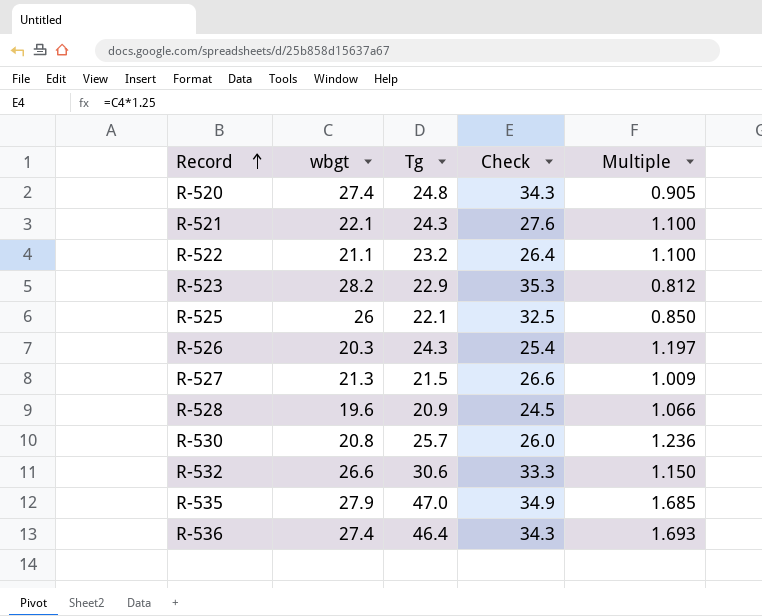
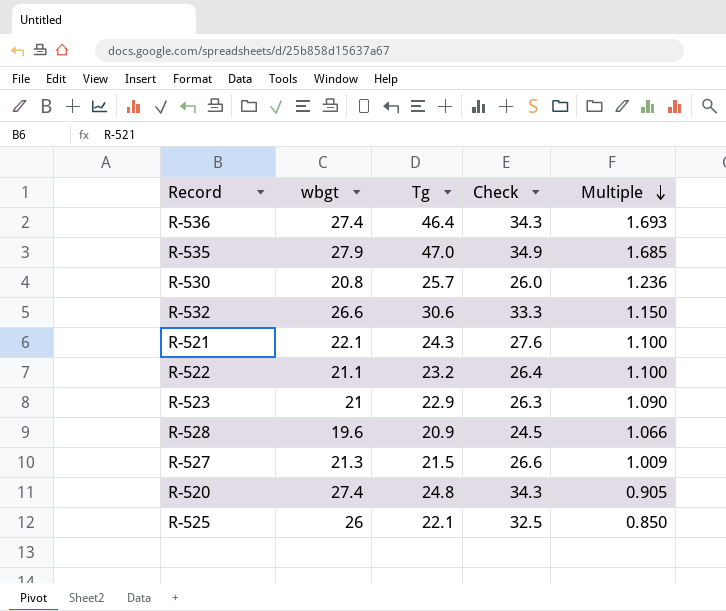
row order: Record ascending -> Multiple descending
row R-526: 20.3 | 24.3 | 25.4 | 1.197 -> none
R-523 | wbgt: 28.2 -> 21
R-523 | Check: 35.3 -> 26.3
R-523 | Multiple: 0.812 -> 1.090

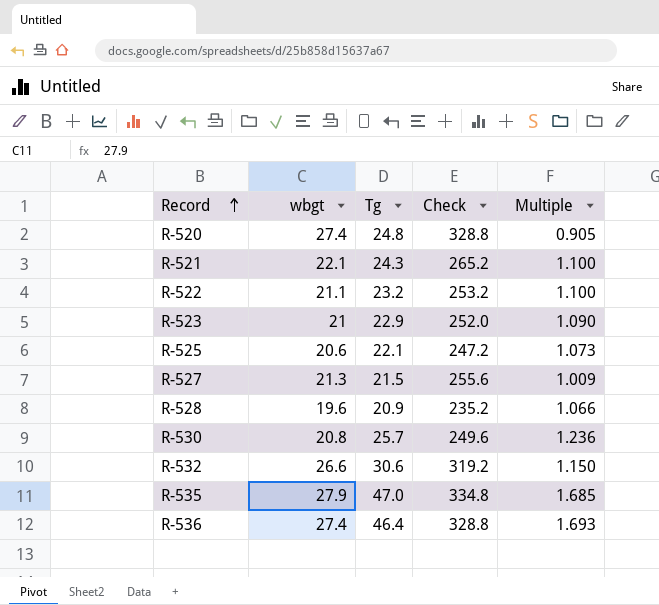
row order: Multiple descending -> Record ascending
column Check | formula: [wbgt] * 1.25 -> [wbgt] * 12
R-525 | wbgt: 26 -> 20.6
R-525 | Multiple: 0.850 -> 1.073

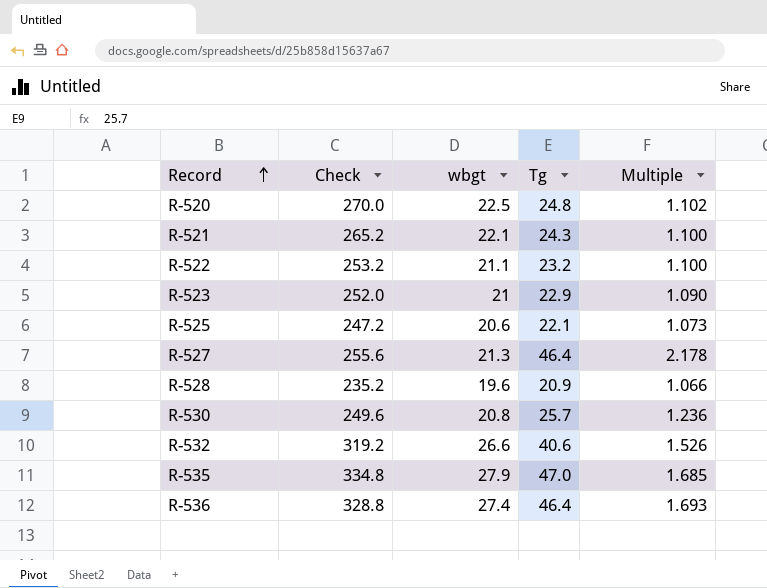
column Check | position: 4 -> 2
R-520 | Check: 328.8 -> 270.0
R-520 | wbgt: 27.4 -> 22.5
R-520 | Multiple: 0.905 -> 1.102
R-527 | Tg: 21.5 -> 46.4
R-527 | Multiple: 1.009 -> 2.178
R-532 | Tg: 30.6 -> 40.6
R-532 | Multiple: 1.150 -> 1.526

